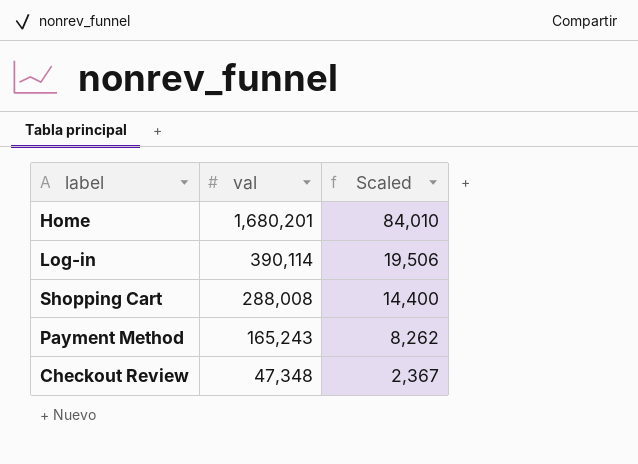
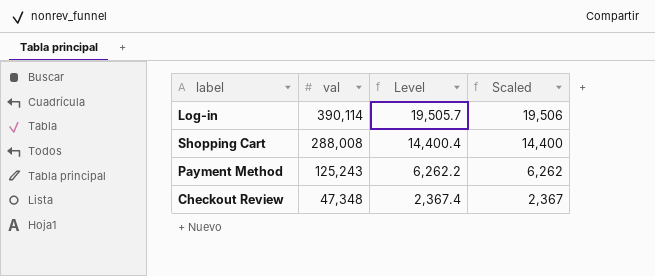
column Level | formula: none -> [val] * 0.05
row Home: 1,680,201 | 84,010 -> none
Payment Method | val: 165,243 -> 125,243
Payment Method | Scaled: 8,262 -> 6,262

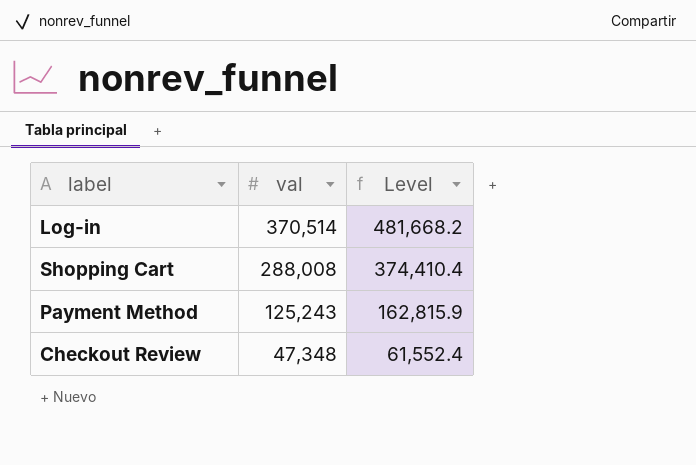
column Scaled | formula: [val] * 0.05 -> none
column Level | formula: [val] * 0.05 -> [val] * 1.3
Log-in | val: 390,114 -> 370,514

